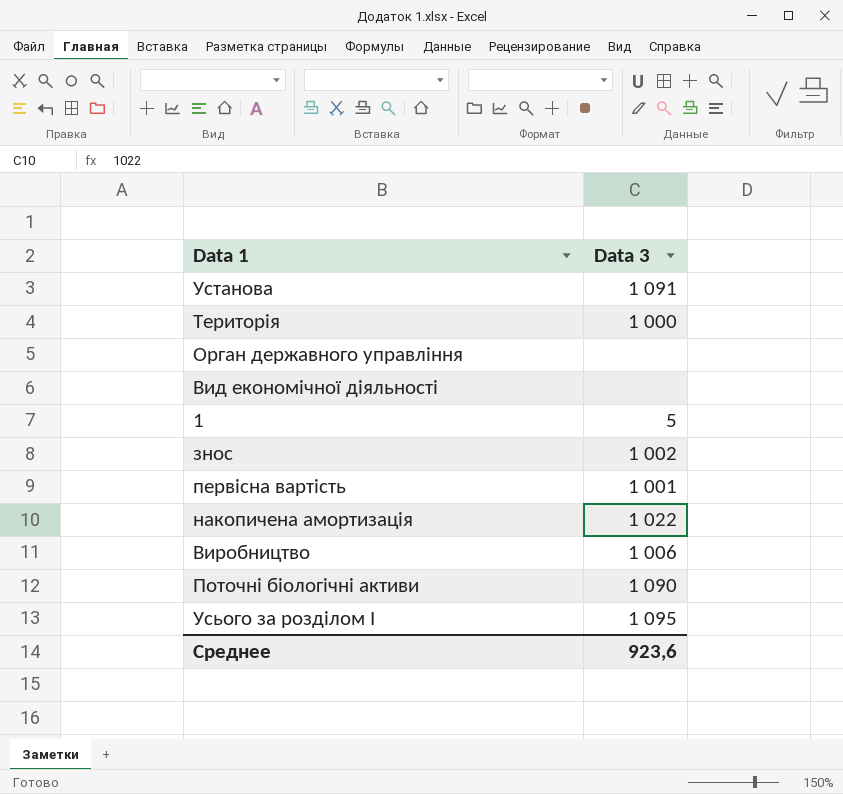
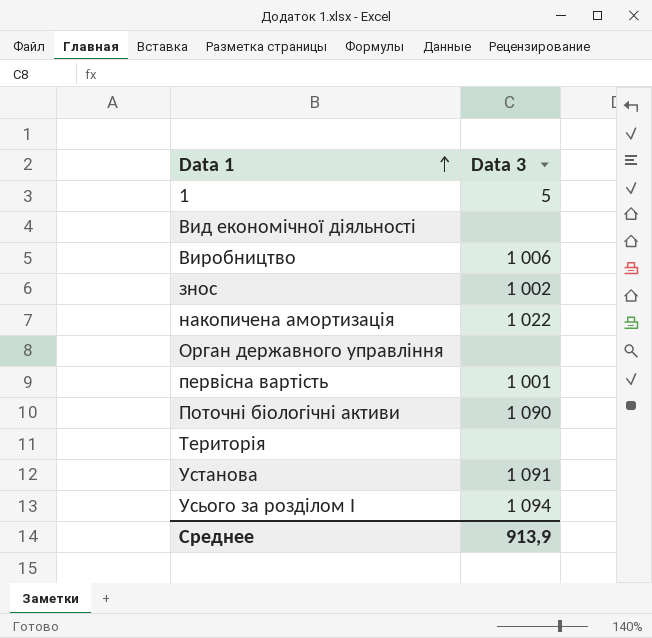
row order: none -> Data 1 ascending
Територія | Data 3: 1 000 -> none
Усього за розділом І | Data 3: 1 095 -> 1 094
Среднее | Data 3: 923,6 -> 913,9

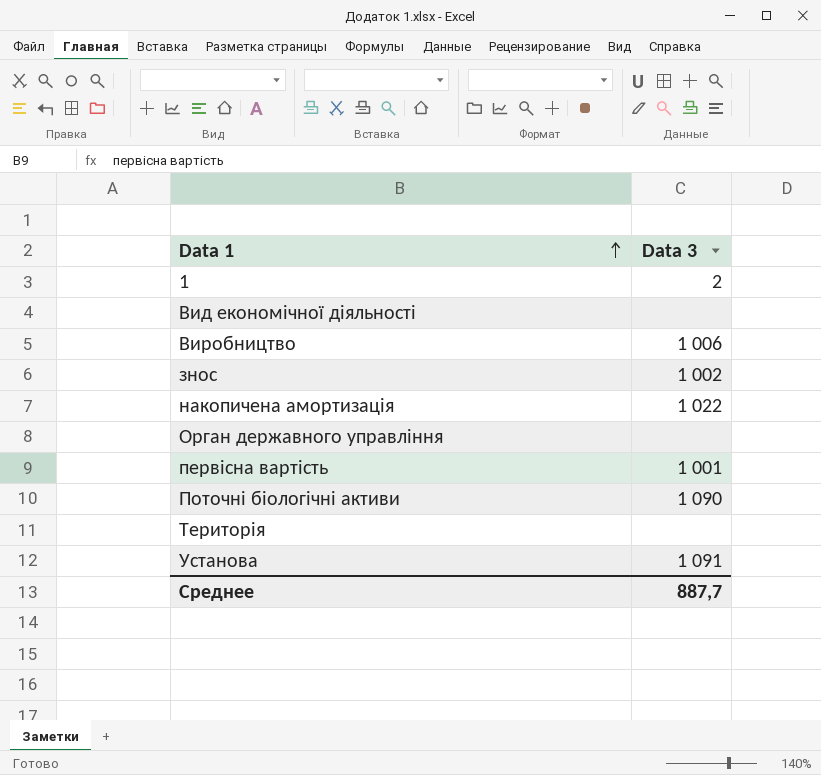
row Усього за розділом І: 1 094 -> none
1 | Data 3: 5 -> 2
Среднее | Data 3: 913,9 -> 887,7

